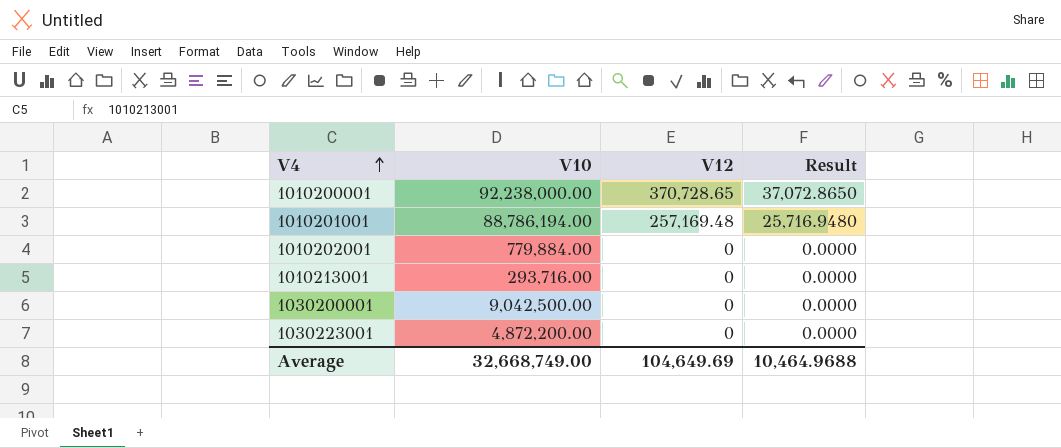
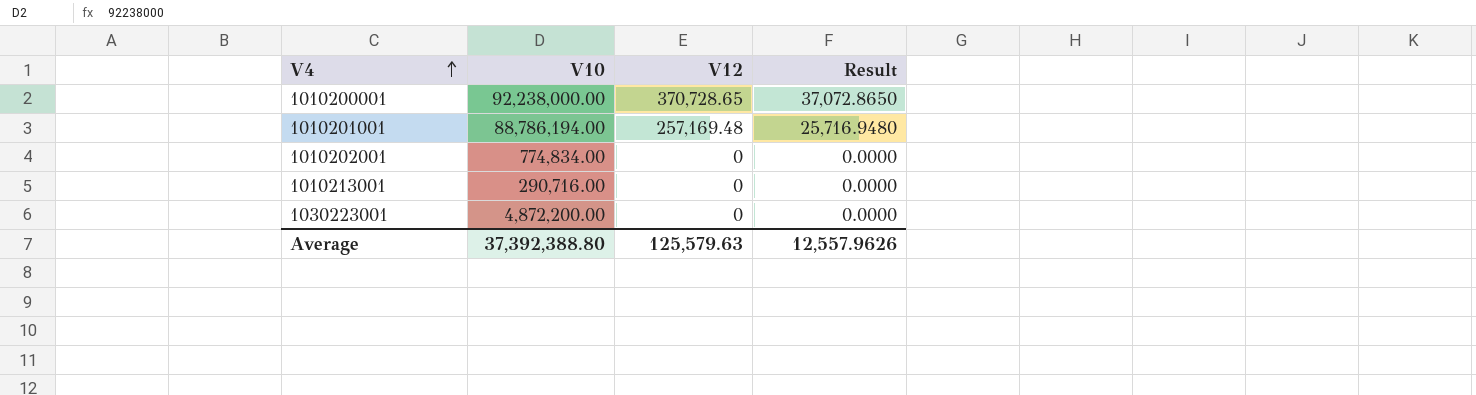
row 1030200001: 9,042,500.00 | 0 | 0.0000 -> none
1010202001 | V10: 779,884.00 -> 774,834.00
1010213001 | V10: 293,716.00 -> 290,716.00
Average | V10: 32,668,749.00 -> 37,392,388.80
Average | V12: 104,649.69 -> 125,579.63
Average | Result: 10,464.9688 -> 12,557.9626

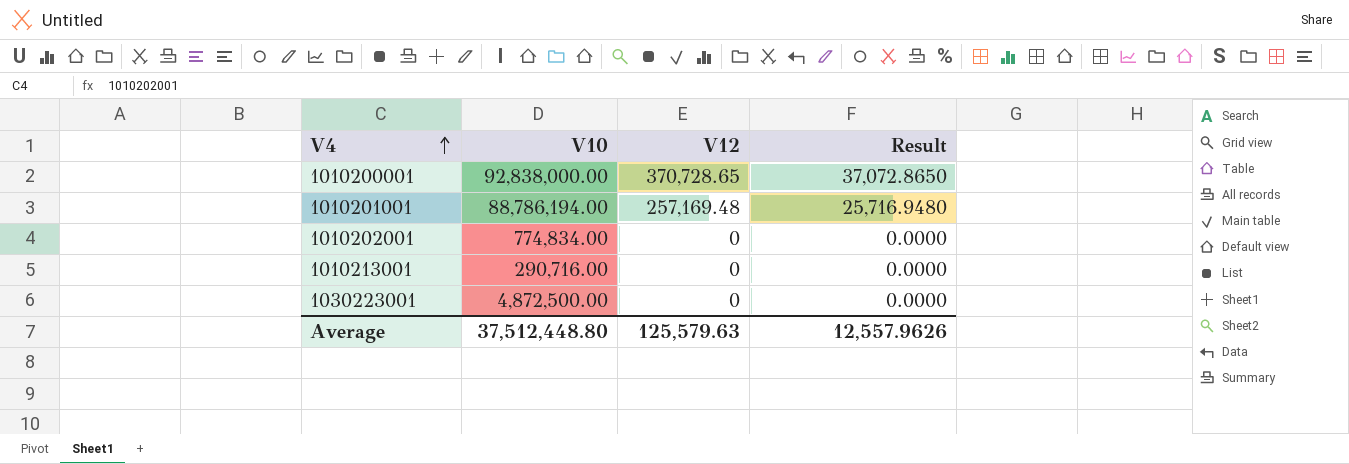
1010200001 | V10: 92,238,000.00 -> 92,838,000.00
1030223001 | V10: 4,872,200.00 -> 4,872,500.00
Average | V10: 37,392,388.80 -> 37,512,448.80

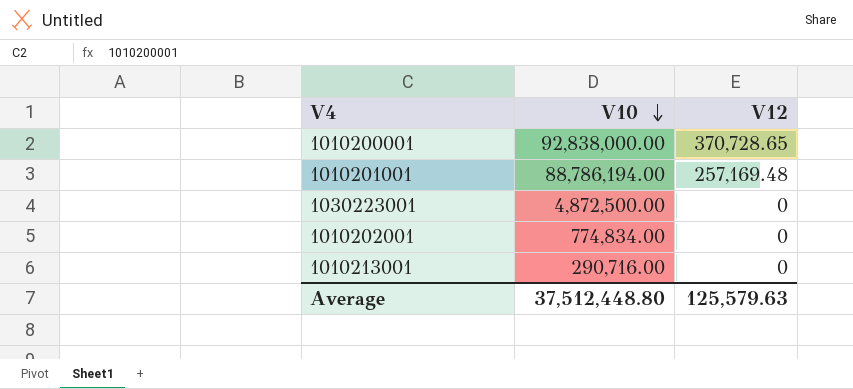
row order: V4 ascending -> V10 descending
column Result | formula: [V12] * 0.1 -> none

